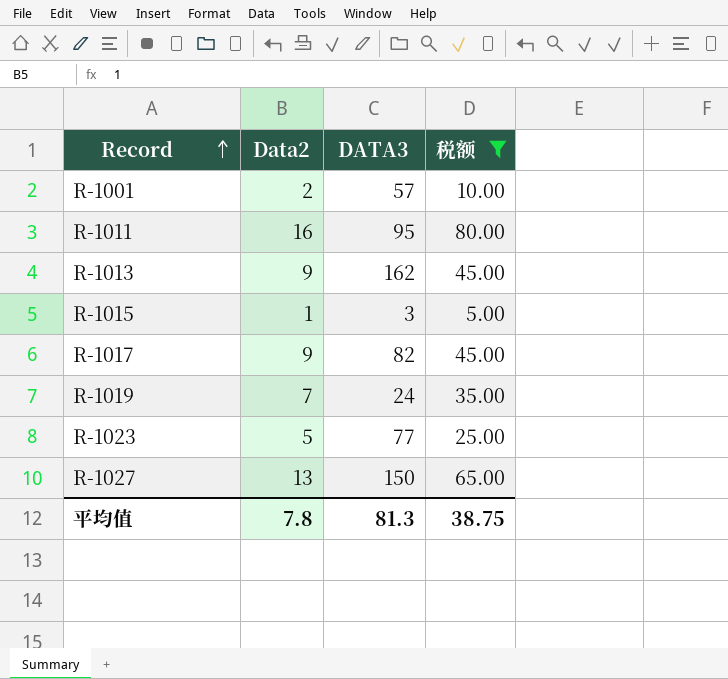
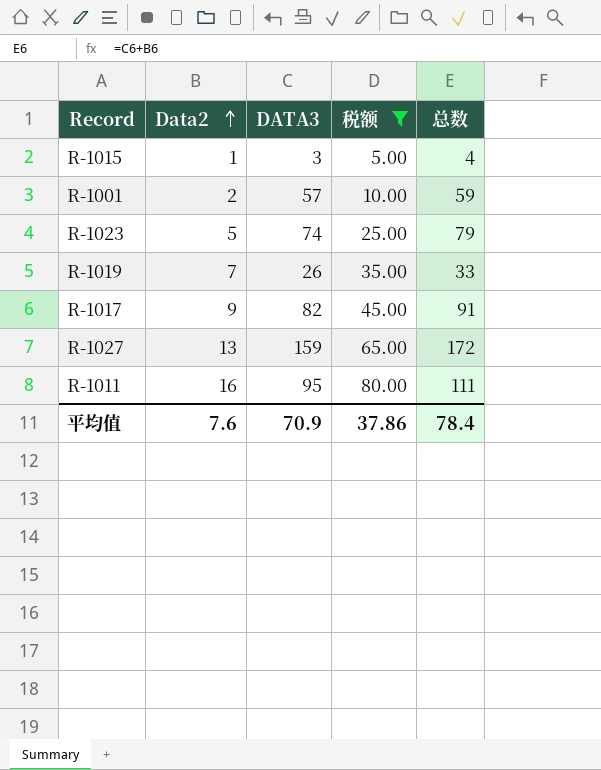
row order: Record ascending -> Data2 ascending
column 总数 | formula: none -> [Data2] + [DATA3]
row R-1013: 9 | 162 | 45.00 -> none
R-1023 | DATA3: 77 -> 74
R-1019 | DATA3: 24 -> 26
R-1027 | DATA3: 150 -> 159
平均值 | Data2: 7.8 -> 7.6
平均值 | DATA3: 81.3 -> 70.9
平均值 | 税额: 38.75 -> 37.86

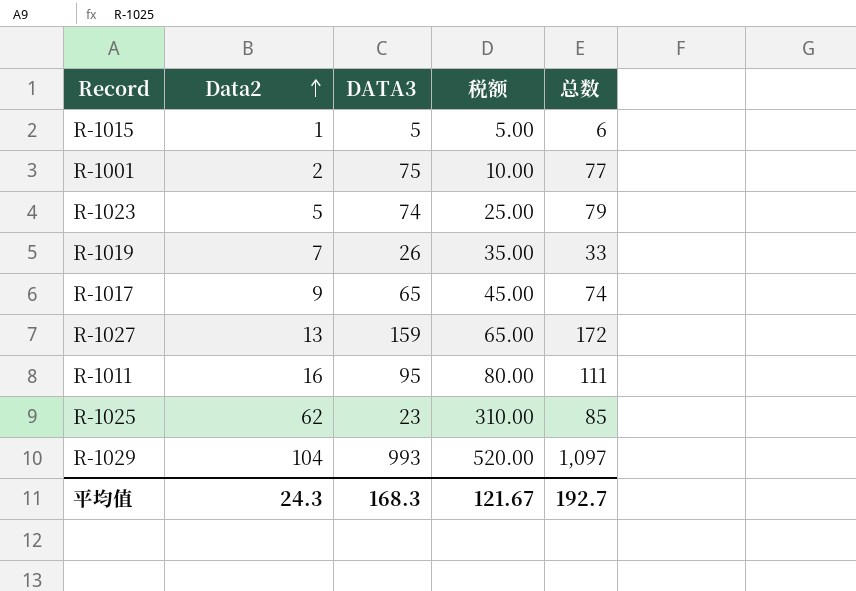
filter: 税额 <= 80.00 -> none
R-1015 | DATA3: 3 -> 5
R-1015 | 总数: 4 -> 6
R-1001 | DATA3: 57 -> 75
R-1001 | 总数: 59 -> 77
R-1017 | DATA3: 82 -> 65
R-1017 | 总数: 91 -> 74
平均值 | Data2: 7.6 -> 24.3
平均值 | DATA3: 70.9 -> 168.3
平均值 | 税额: 37.86 -> 121.67
平均值 | 总数: 78.4 -> 192.7

